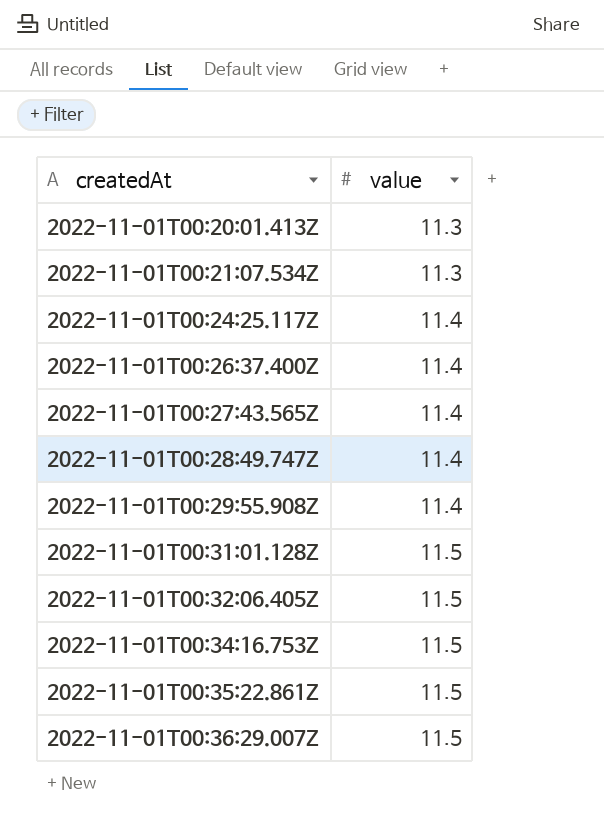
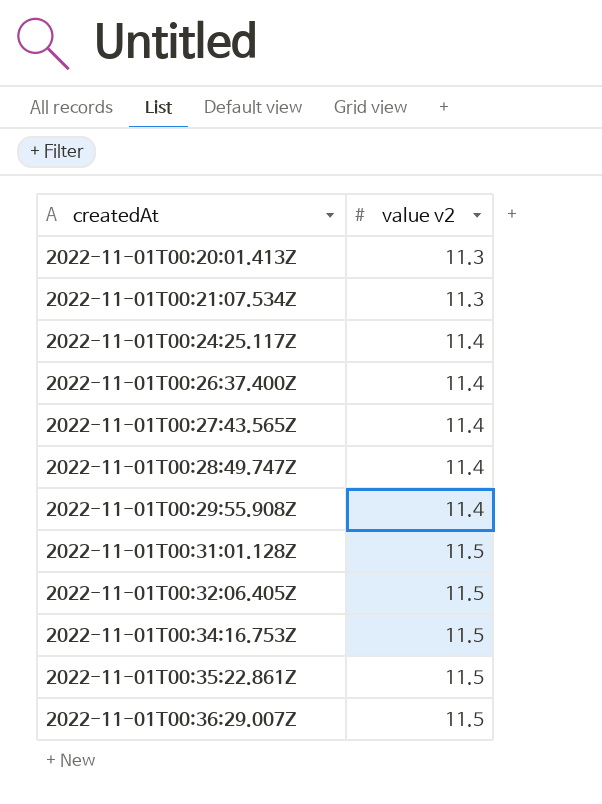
column name: value -> value v2

